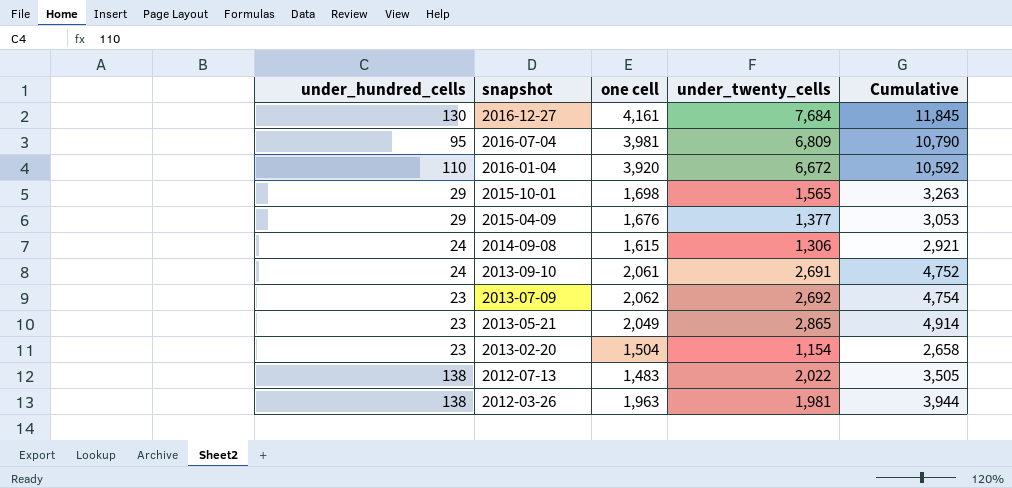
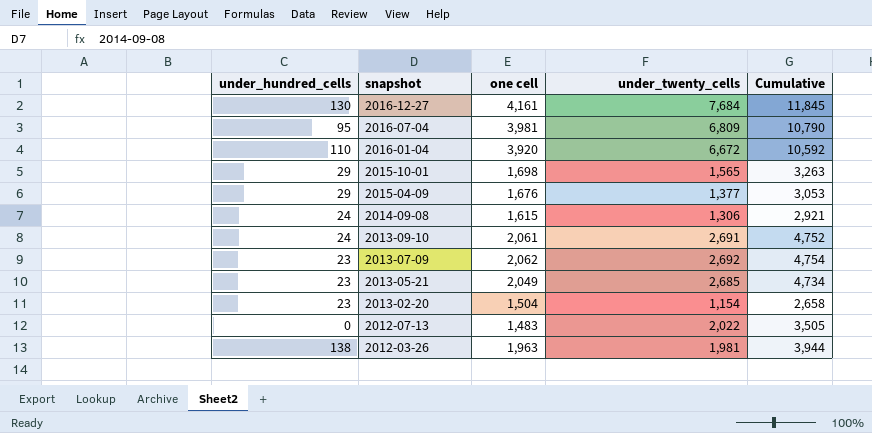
2013-05-21 | under_twenty_cells: 2,865 -> 2,685
2013-05-21 | Cumulative: 4,914 -> 4,734
2012-07-13 | under_hundred_cells: 138 -> 0

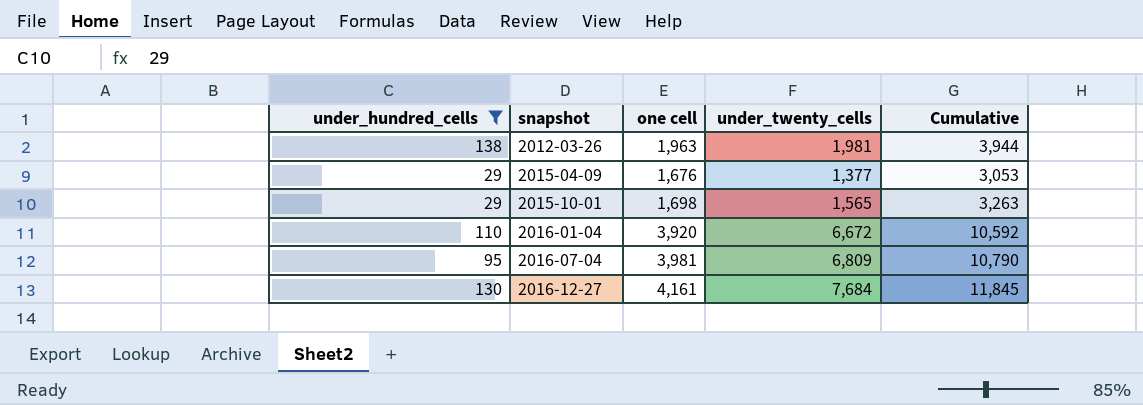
filter: none -> under_hundred_cells >= 29
row order: snapshot descending -> snapshot ascending

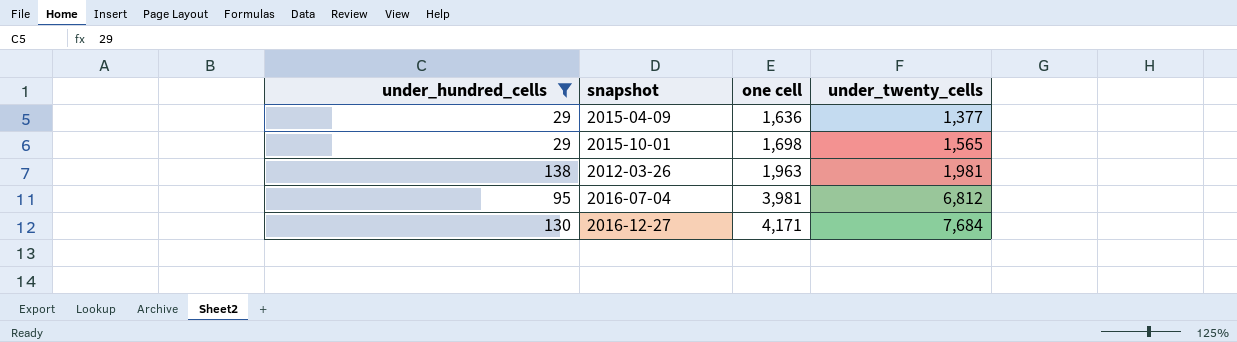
row order: snapshot ascending -> one cell ascending
column Cumulative | formula: [one cell] + [under_twenty_cells] -> none
row 2016-01-04: 110 | 3,920 | 6,672 | 10,592 -> none
2015-04-09 | one cell: 1,676 -> 1,636
2016-07-04 | under_twenty_cells: 6,809 -> 6,812
2016-12-27 | one cell: 4,161 -> 4,171

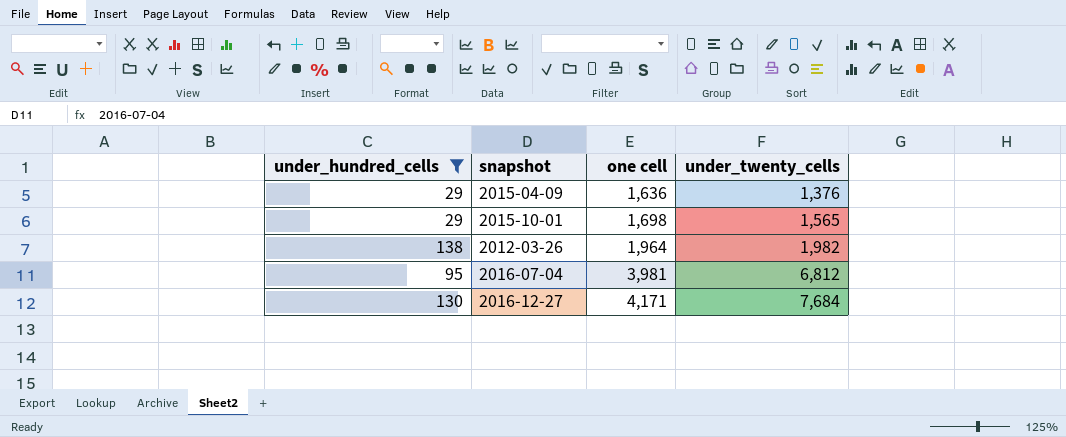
2015-04-09 | under_twenty_cells: 1,377 -> 1,376
2012-03-26 | one cell: 1,963 -> 1,964
2012-03-26 | under_twenty_cells: 1,981 -> 1,982

